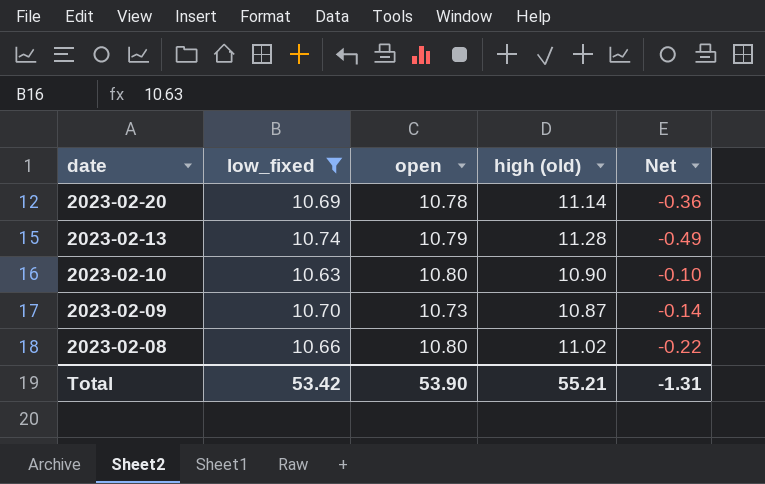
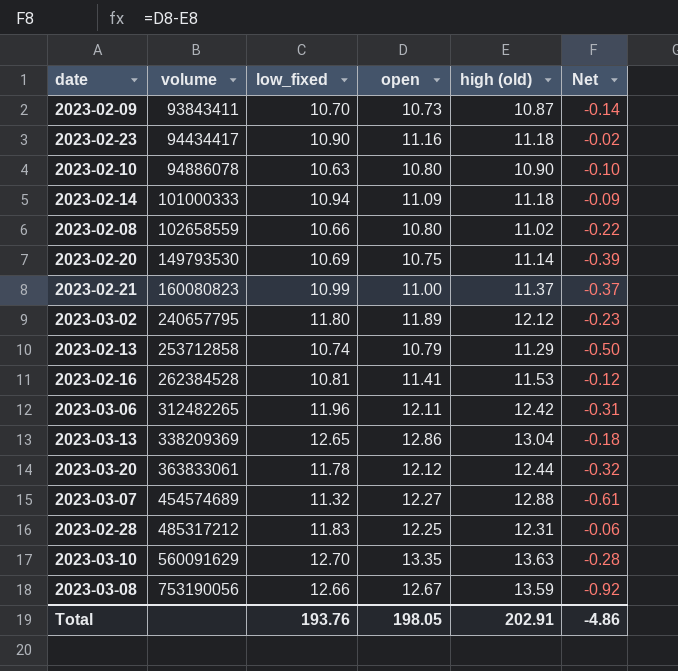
filter: low_fixed <= 10.74 -> none
row order: date descending -> volume ascending
column volume | position: none -> 2
2023-02-20 | open: 10.78 -> 10.75
2023-02-20 | Net: -0.36 -> -0.39
2023-02-13 | high (old): 11.28 -> 11.29
2023-02-13 | Net: -0.49 -> -0.50
Total | low_fixed: 53.42 -> 193.76
Total | open: 53.90 -> 198.05
Total | high (old): 55.21 -> 202.91
Total | Net: -1.31 -> -4.86

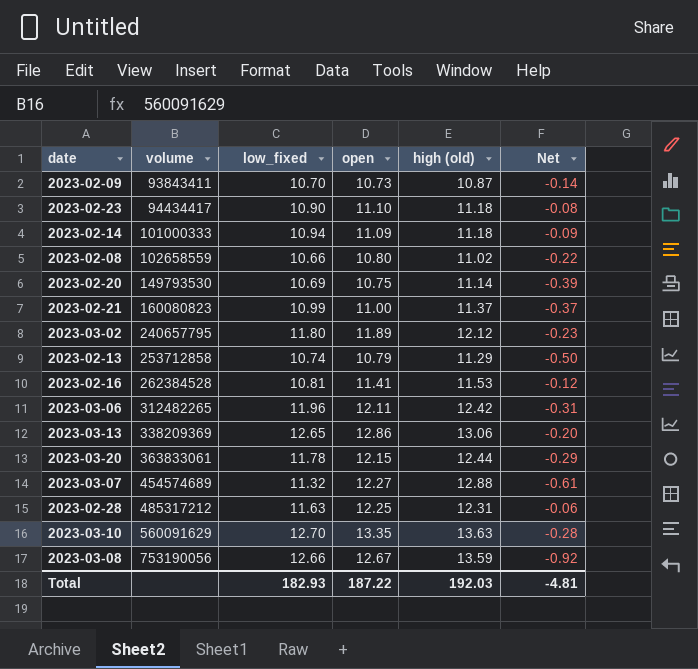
row 2023-02-10: 94886078 | 10.63 | 10.80 | 10.90 | -0.10 -> none
2023-02-23 | open: 11.16 -> 11.10
2023-02-23 | Net: -0.02 -> -0.08
2023-03-13 | high (old): 13.04 -> 13.06
2023-03-13 | Net: -0.18 -> -0.20
2023-03-20 | open: 12.12 -> 12.15
2023-03-20 | Net: -0.32 -> -0.29
2023-02-28 | low_fixed: 11.83 -> 11.63
Total | low_fixed: 193.76 -> 182.93
Total | open: 198.05 -> 187.22
Total | high (old): 202.91 -> 192.03
Total | Net: -4.86 -> -4.81

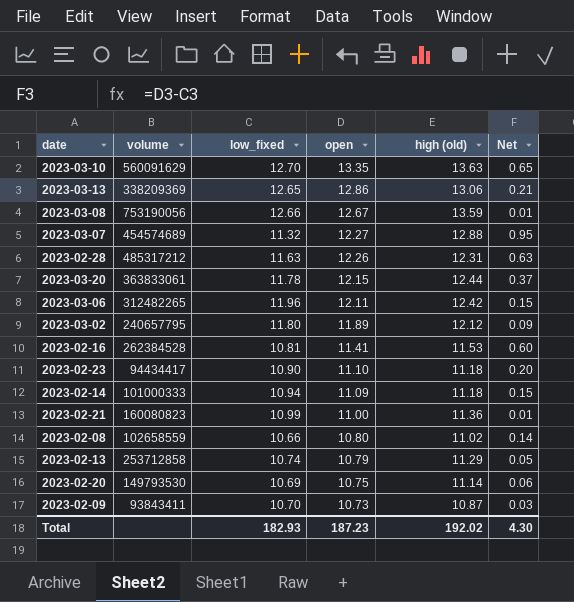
row order: volume ascending -> open descending
column Net | formula: [open] - [high (old)] -> [open] - [low_fixed]
2023-02-28 | open: 12.25 -> 12.26
2023-02-21 | high (old): 11.37 -> 11.36
Total | open: 187.22 -> 187.23
Total | high (old): 192.03 -> 192.02
Total | Net: -4.81 -> 4.30

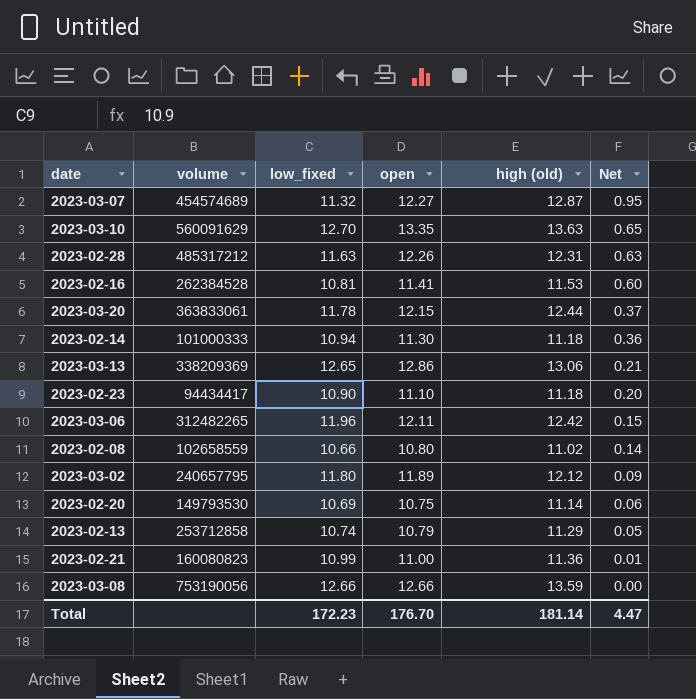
row order: open descending -> Net descending
row 2023-02-09: 93843411 | 10.70 | 10.73 | 10.87 | 0.03 -> none
2023-03-07 | high (old): 12.88 -> 12.87
2023-02-14 | open: 11.09 -> 11.30
2023-02-14 | Net: 0.15 -> 0.36
2023-03-08 | open: 12.67 -> 12.66
2023-03-08 | Net: 0.01 -> 0.00
Total | low_fixed: 182.93 -> 172.23
Total | open: 187.23 -> 176.70
Total | high (old): 192.02 -> 181.14
Total | Net: 4.30 -> 4.47

